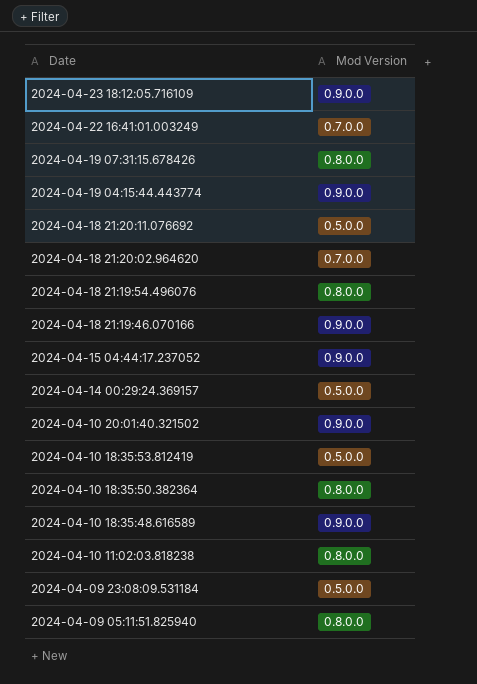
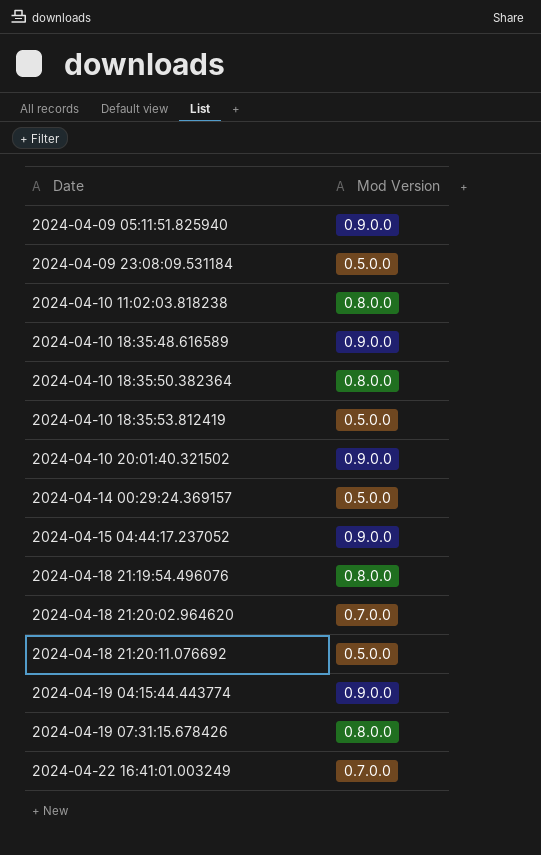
row order: Date descending -> Date ascending
row 2024-04-23 18:12:05.716109: 0.9.0.0 -> none
row 2024-04-18 21:19:46.070166: 0.9.0.0 -> none
2024-04-09 05:11:51.825940 | Mod Version: 0.8.0.0 -> 0.9.0.0

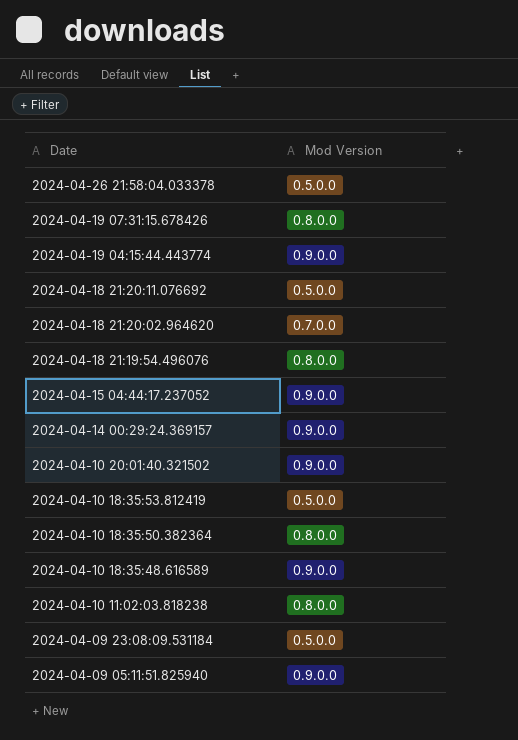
row order: Date ascending -> Date descending
row 2024-04-22 16:41:01.003249: 0.7.0.0 -> none
row 2024-04-26 21:58:04.033378: none -> 0.5.0.0
2024-04-14 00:29:24.369157 | Mod Version: 0.5.0.0 -> 0.9.0.0

